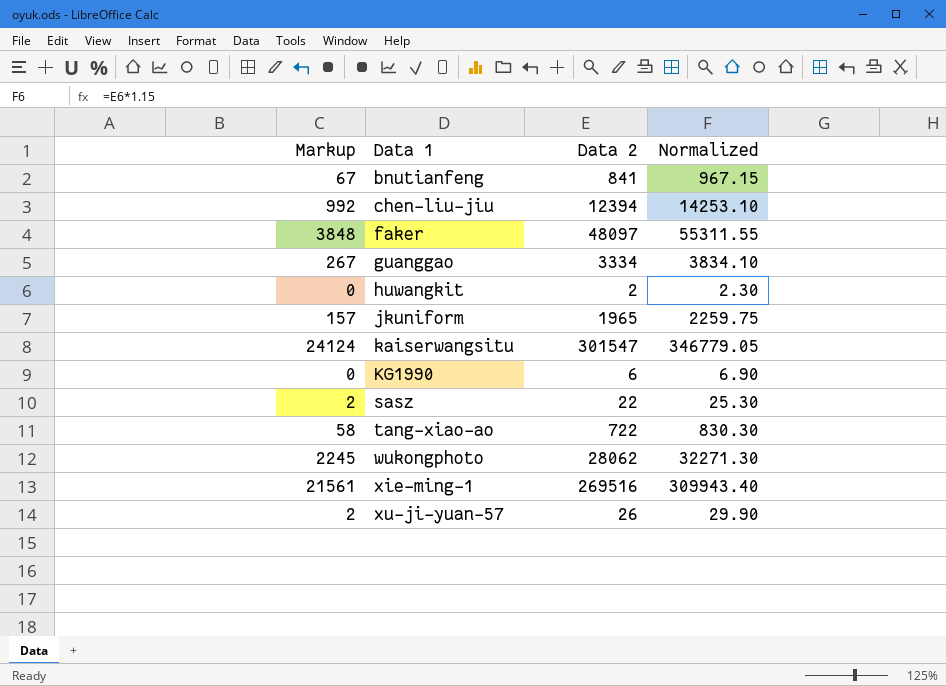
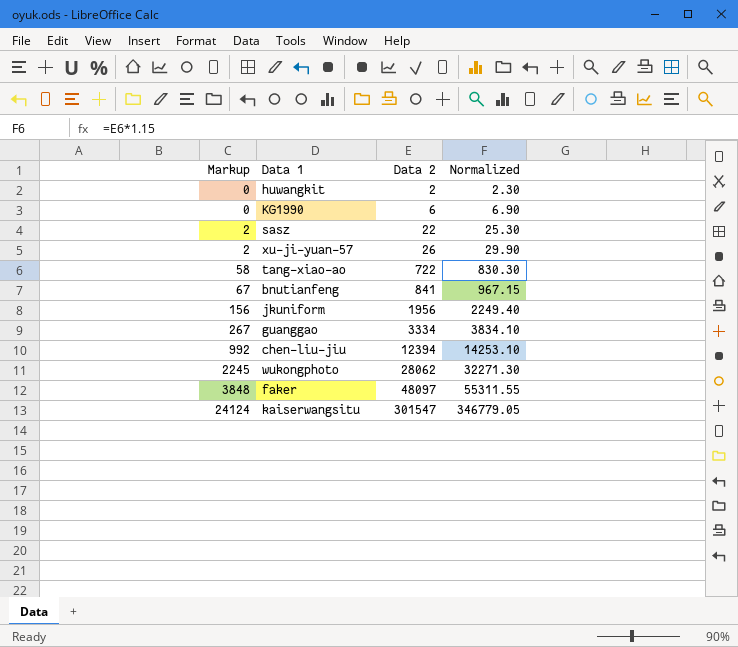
row order: Data 1 ascending -> Markup ascending
row xie-ming-1: 21561 | 269516 | 309943.40 -> none
jkuniform | Markup: 157 -> 156
jkuniform | Data 2: 1965 -> 1956
jkuniform | Normalized: 2259.75 -> 2249.40

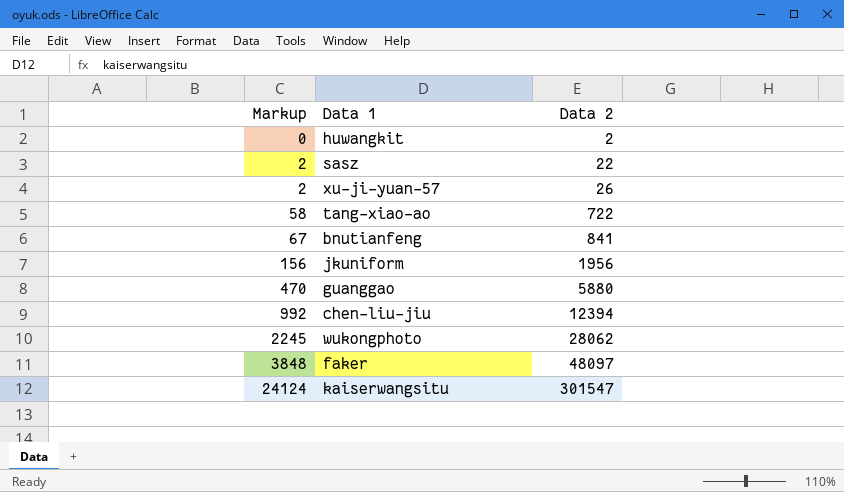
column Normalized | formula: [Data 2] * 1.15 -> none
row KG1990: 0 | 6 | 6.90 -> none
guanggao | Markup: 267 -> 470
guanggao | Data 2: 3334 -> 5880

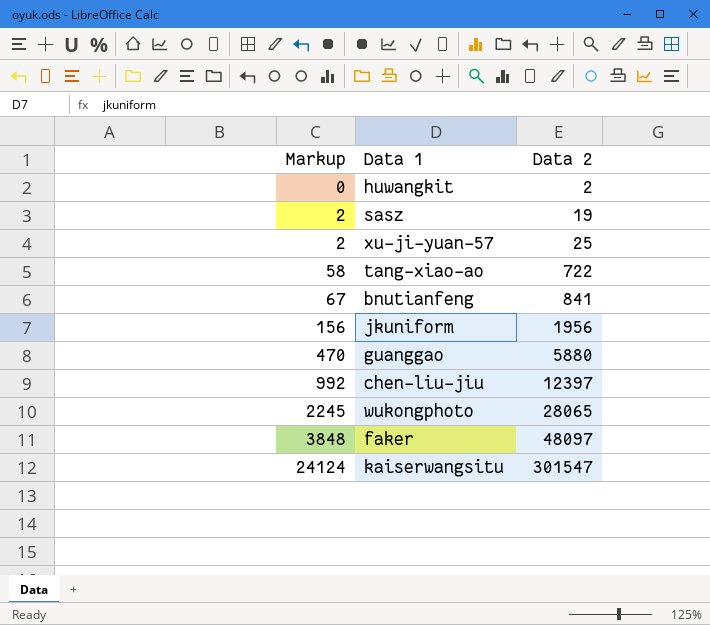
sasz | Data 2: 22 -> 19
xu-ji-yuan-57 | Data 2: 26 -> 25
chen-liu-jiu | Data 2: 12394 -> 12397
wukongphoto | Data 2: 28062 -> 28065

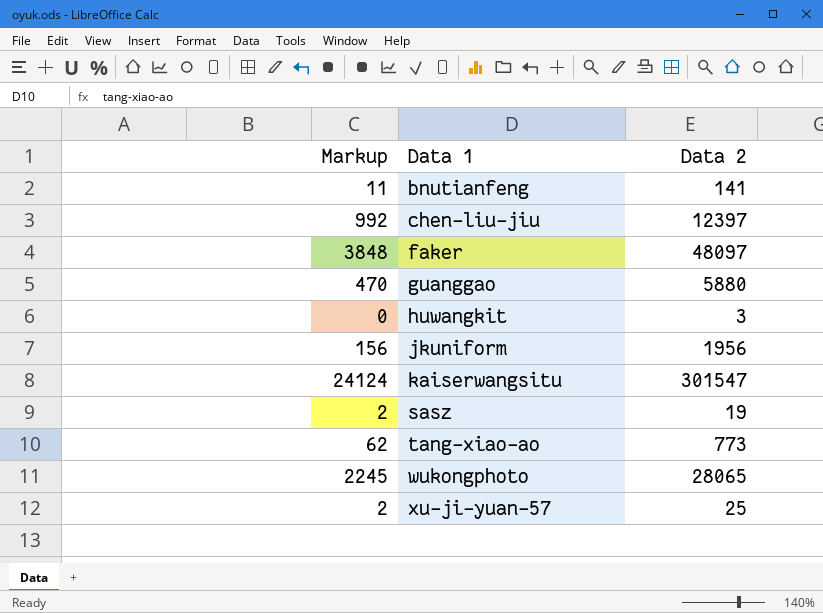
row order: Markup ascending -> Data 1 ascending
bnutianfeng | Markup: 67 -> 11
bnutianfeng | Data 2: 841 -> 141
huwangkit | Data 2: 2 -> 3
tang-xiao-ao | Markup: 58 -> 62
tang-xiao-ao | Data 2: 722 -> 773

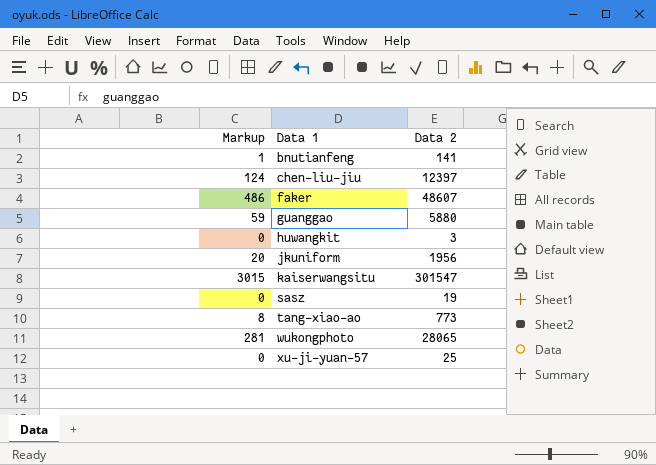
column Markup | formula: [Data 2] * 0.08 -> [Data 2] * 0.01
faker | Data 2: 48097 -> 48607

